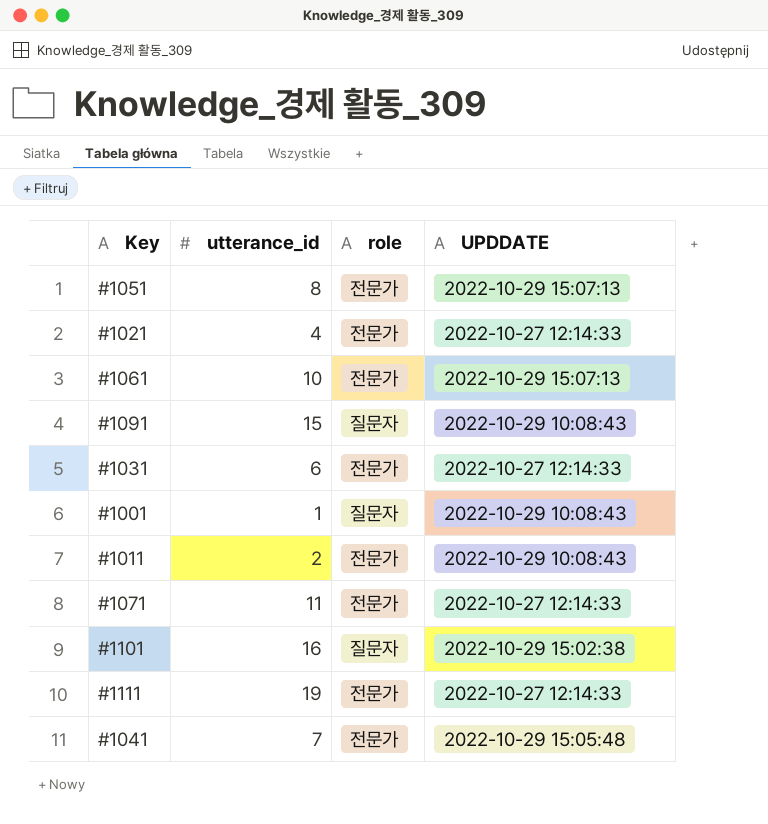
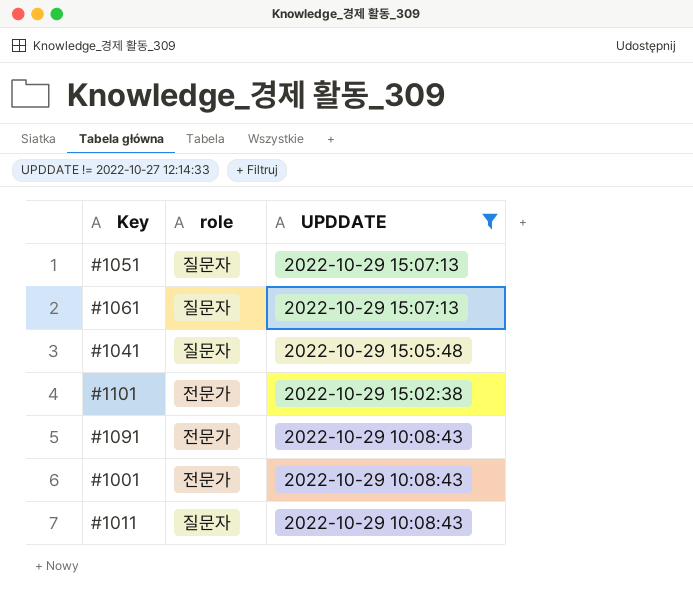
filter: none -> UPDDATE != 2022-10-27 12:14:33
row order: none -> UPDDATE descending
column utterance_id | position: 2 -> none
#1051 | role: 전문가 -> 질문자
#1061 | role: 전문가 -> 질문자
#1041 | role: 전문가 -> 질문자
#1101 | role: 질문자 -> 전문가
#1091 | role: 질문자 -> 전문가
#1001 | role: 질문자 -> 전문가
#1011 | role: 전문가 -> 질문자

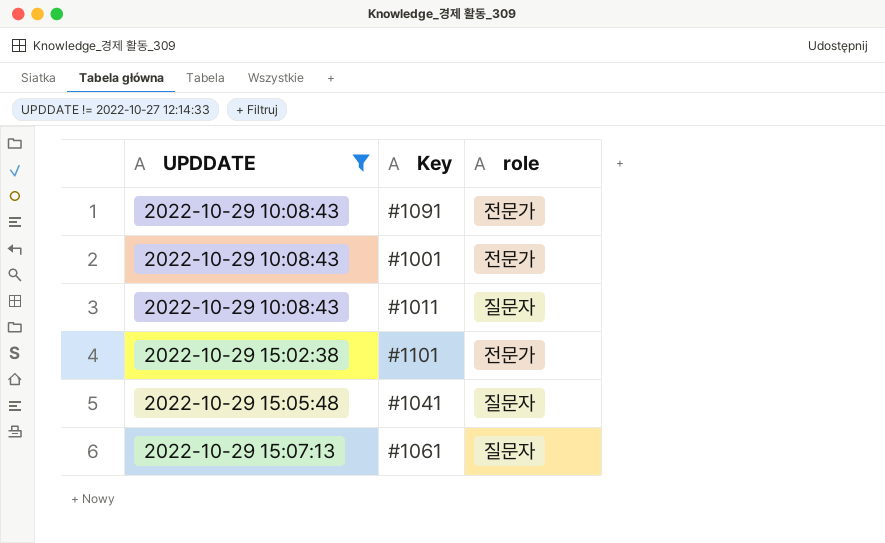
row order: UPDDATE descending -> UPDDATE ascending
column UPDDATE | position: 3 -> 1
row #1051: 질문자 | 2022-10-29 15:07:13 -> none

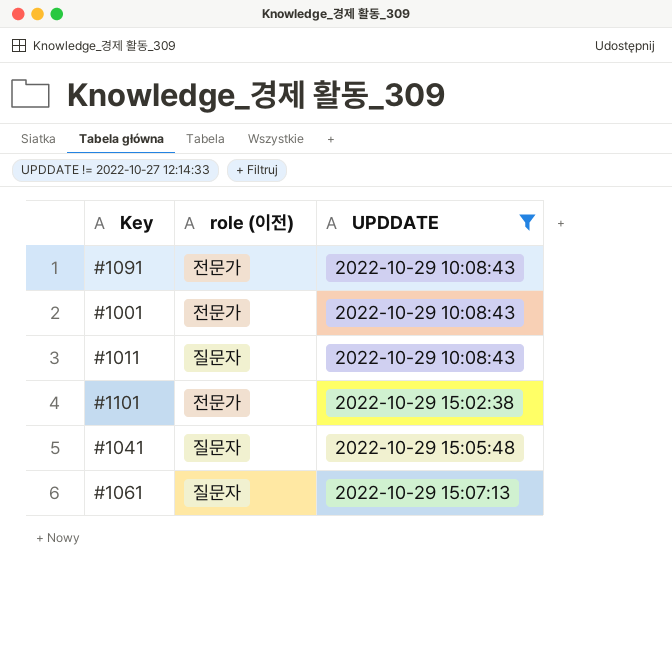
column name: role -> role (이전)
column UPDDATE | position: 1 -> 3

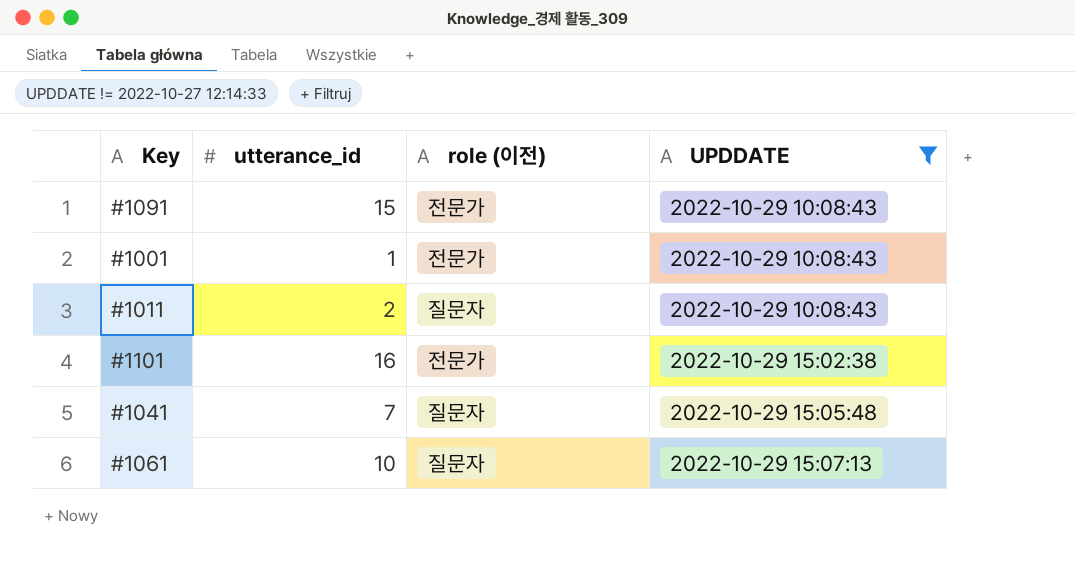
column utterance_id | position: none -> 2

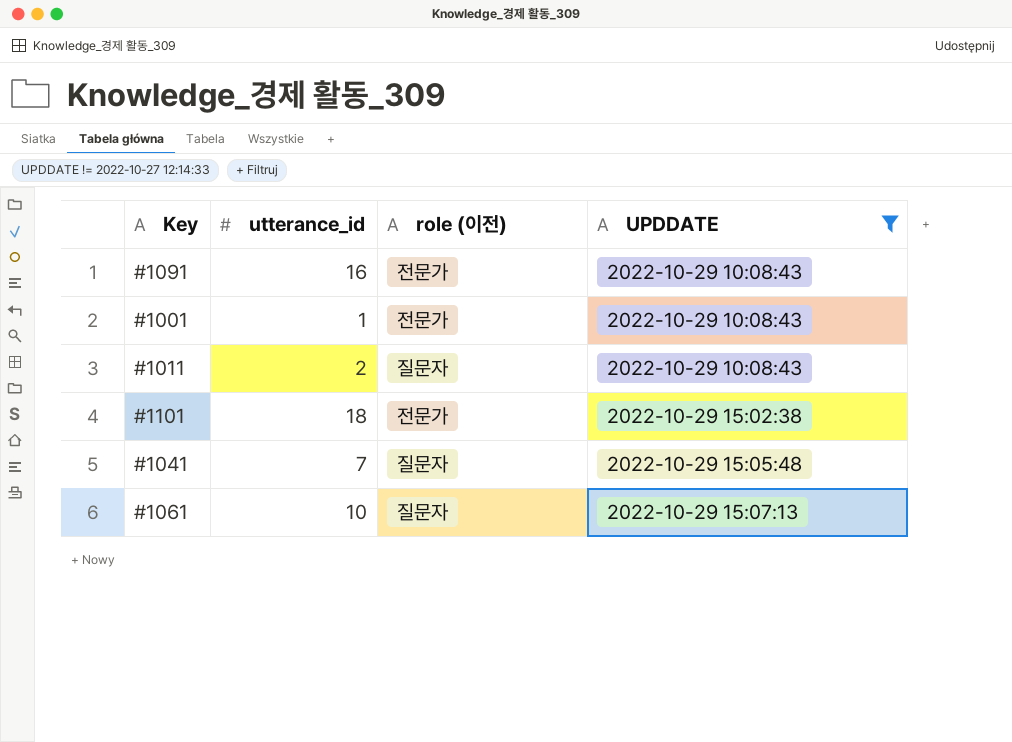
#1091 | utterance_id: 15 -> 16
#1101 | utterance_id: 16 -> 18

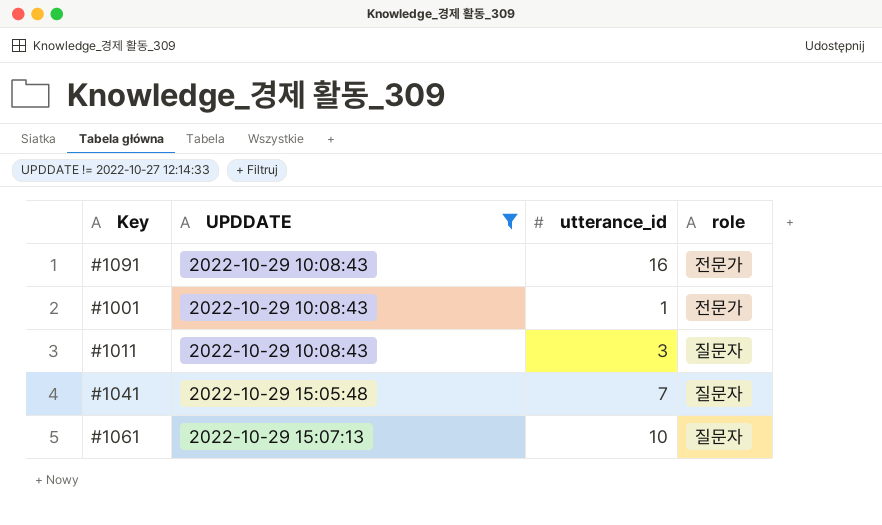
column UPDDATE | position: 4 -> 2
column name: role (이전) -> role
row #1101: 18 | 전문가 | 2022-10-29 15:02:38 -> none
#1011 | utterance_id: 2 -> 3

